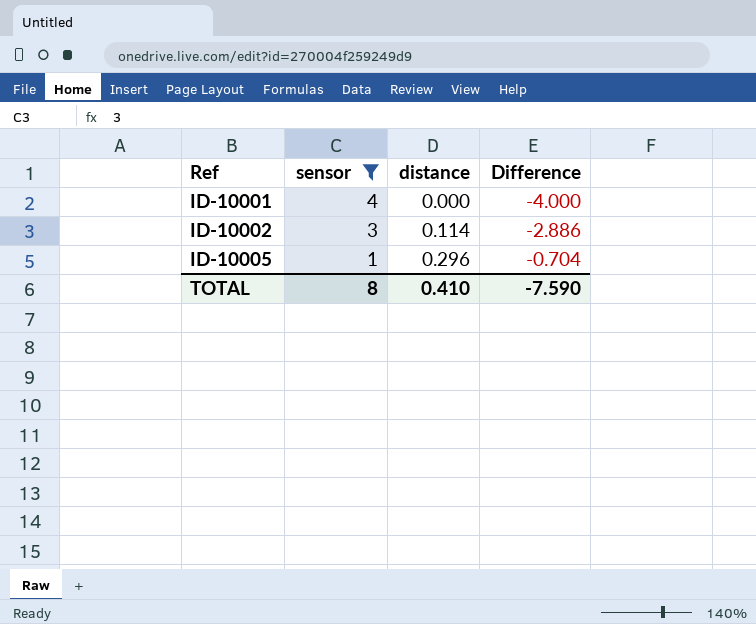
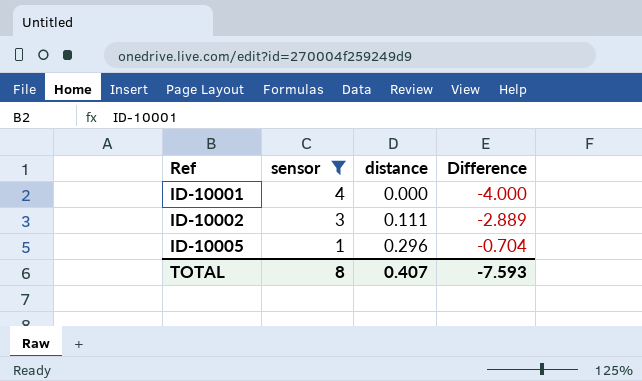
ID-10002 | distance: 0.114 -> 0.111
ID-10002 | Difference: -2.886 -> -2.889
TOTAL | distance: 0.410 -> 0.407
TOTAL | Difference: -7.590 -> -7.593

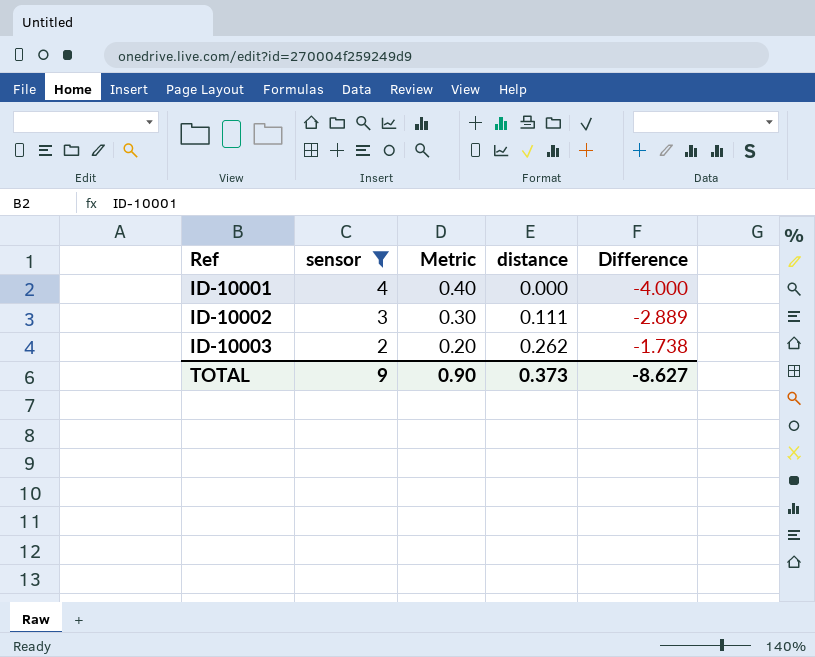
column Metric | formula: none -> [sensor] * 0.1
row ID-10005: 1 | 0.296 | -0.704 -> none
row ID-10003: none -> 2 | 0.20 | 0.262 | -1.738
TOTAL | sensor: 8 -> 9
TOTAL | distance: 0.407 -> 0.373
TOTAL | Difference: -7.593 -> -8.627

